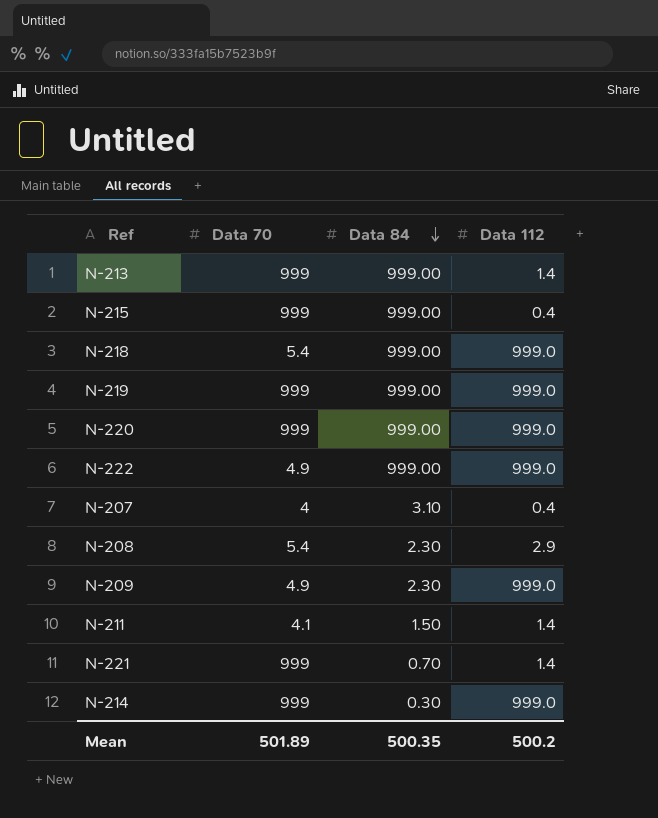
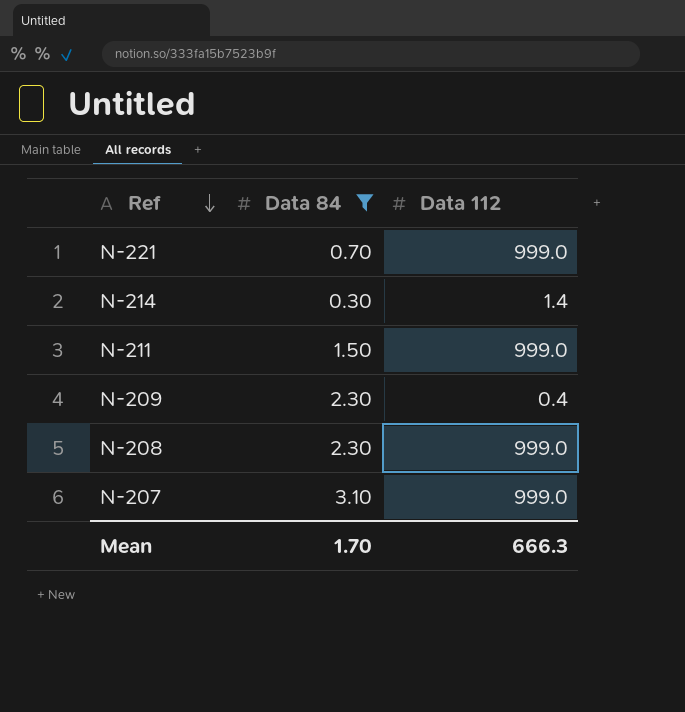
filter: none -> Data 84 != 999.00
row order: Data 84 descending -> Ref descending
column Data 70 | position: 2 -> none
N-221 | Data 112: 1.4 -> 999.0
N-214 | Data 112: 999.0 -> 1.4
N-211 | Data 112: 1.4 -> 999.0
N-209 | Data 112: 999.0 -> 0.4
N-208 | Data 112: 2.9 -> 999.0
N-207 | Data 112: 0.4 -> 999.0
Mean | Data 84: 500.35 -> 1.70
Mean | Data 112: 500.2 -> 666.3

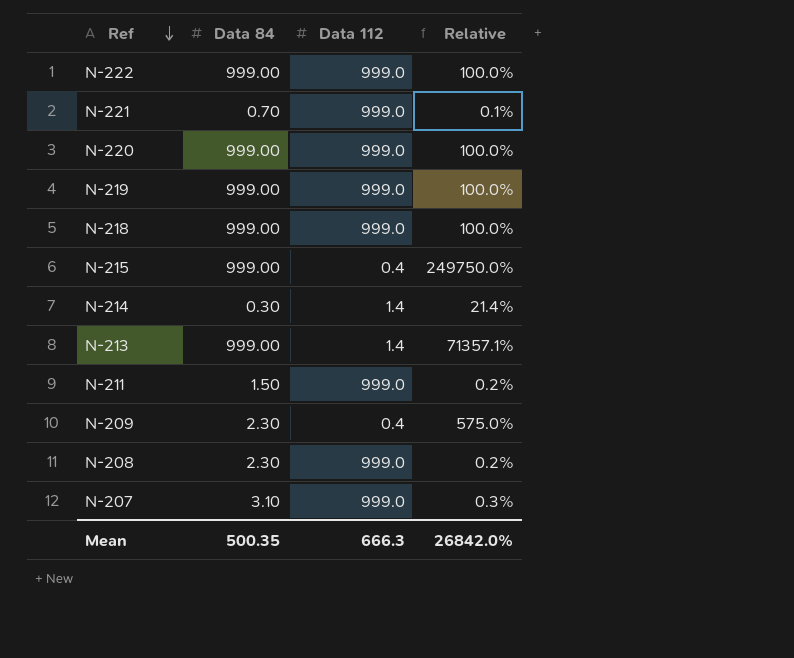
filter: Data 84 != 999.00 -> none
column Relative | formula: none -> [Data 84] / [Data 112]
Mean | Data 84: 1.70 -> 500.35

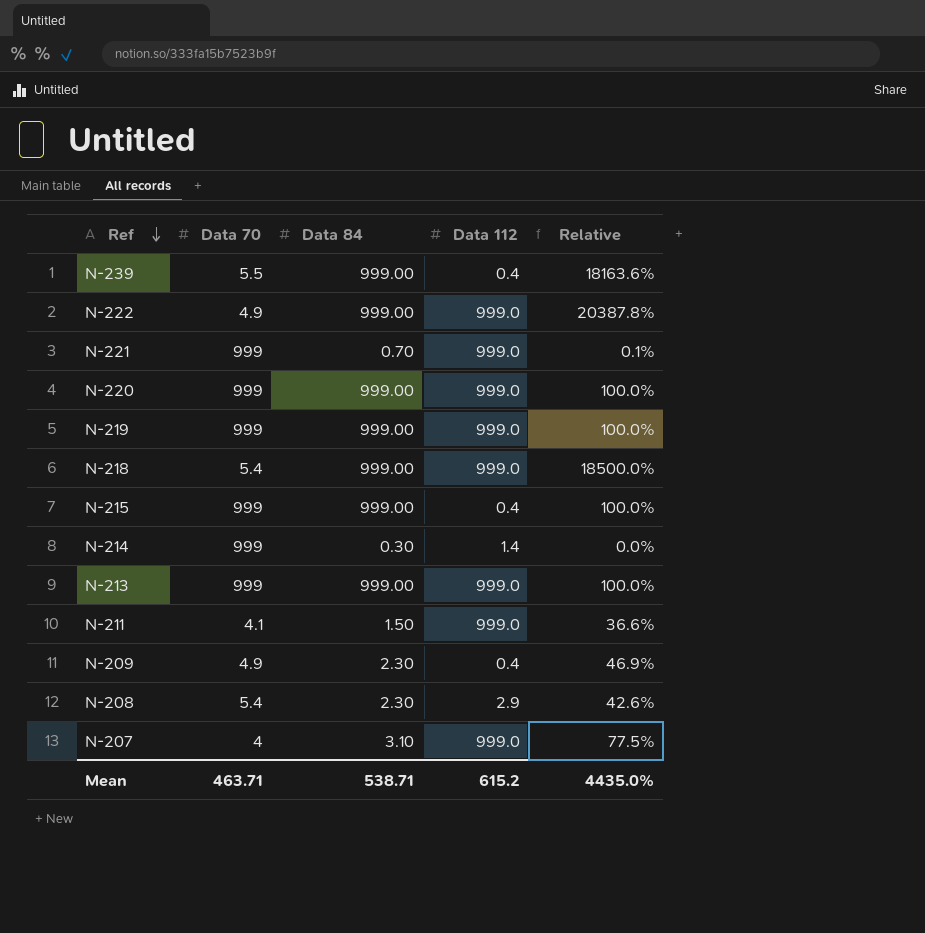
column Data 70 | position: none -> 2
column Relative | formula: [Data 84] / [Data 112] -> [Data 84] / [Data 70]
row N-239: none -> 5.5 | 999.00 | 0.4 | 18163.6%
N-213 | Data 112: 1.4 -> 999.0
N-208 | Data 112: 999.0 -> 2.9
Mean | Data 84: 500.35 -> 538.71
Mean | Data 112: 666.3 -> 615.2
Mean | Relative: 26842.0% -> 4435.0%

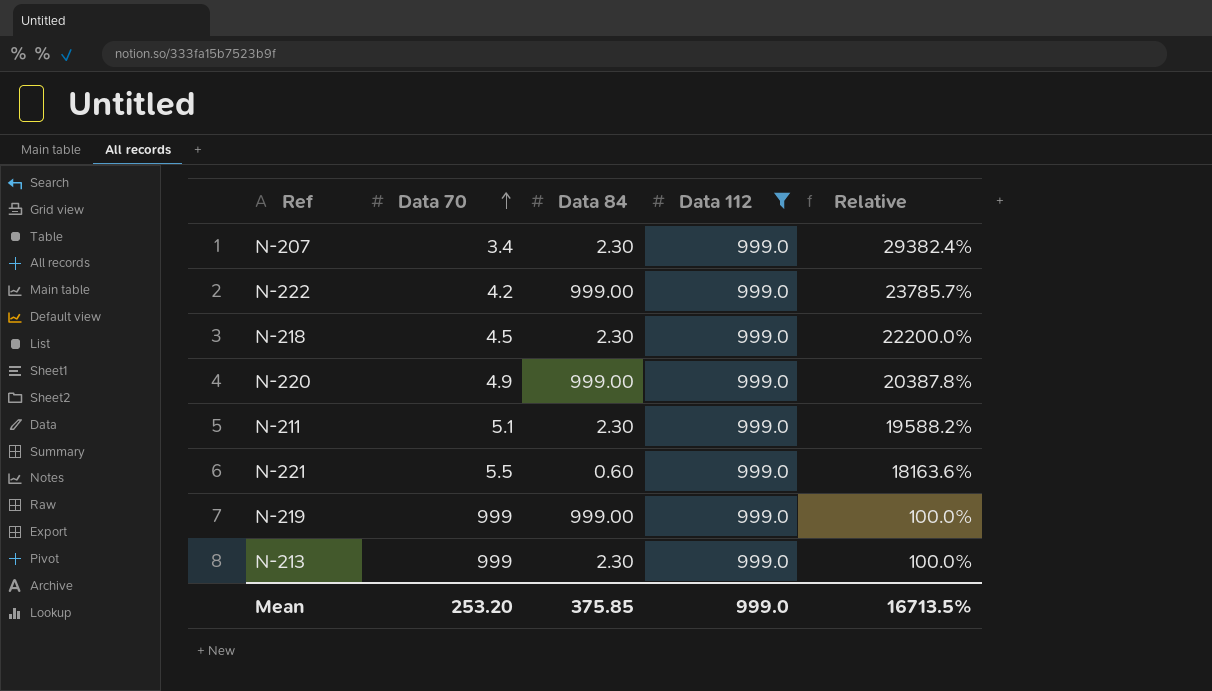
filter: none -> Data 112 = 999.0
row order: Ref descending -> Data 70 ascending
column Relative | formula: [Data 84] / [Data 70] -> [Data 112] / [Data 70]
N-207 | Data 70: 4 -> 3.4
N-207 | Data 84: 3.10 -> 2.30
N-222 | Data 70: 4.9 -> 4.2
N-218 | Data 70: 5.4 -> 4.5
N-218 | Data 84: 999.00 -> 2.30
N-220 | Data 70: 999 -> 4.9
N-211 | Data 70: 4.1 -> 5.1
N-211 | Data 84: 1.50 -> 2.30
N-221 | Data 70: 999 -> 5.5
N-221 | Data 84: 0.70 -> 0.60
N-213 | Data 84: 999.00 -> 2.30
Mean | Data 70: 463.71 -> 253.20
Mean | Data 84: 538.71 -> 375.85
Mean | Data 112: 615.2 -> 999.0
Mean | Relative: 4435.0% -> 16713.5%

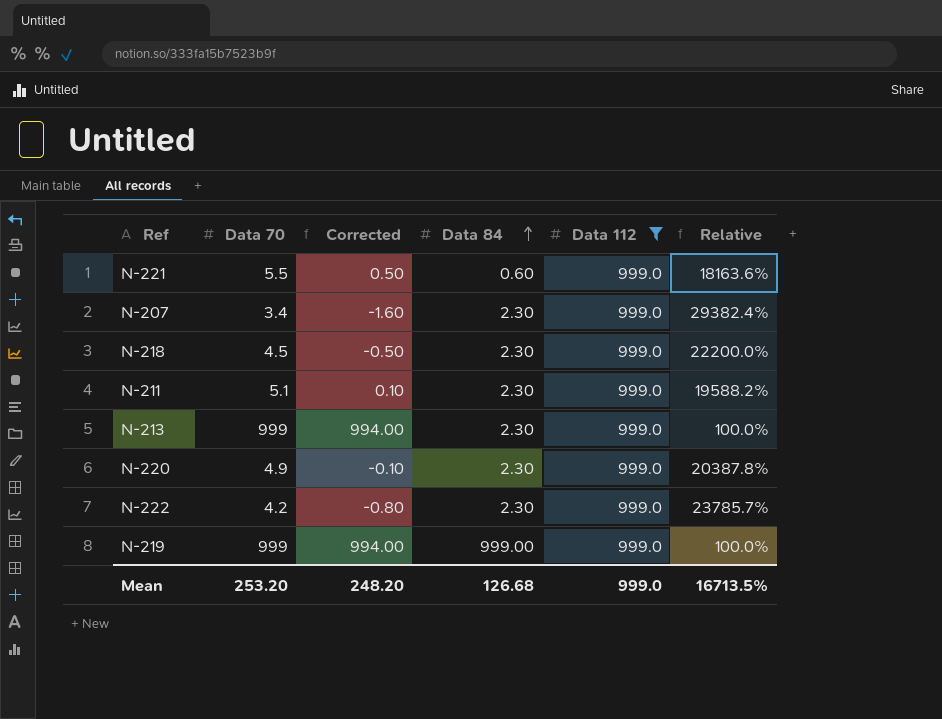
row order: Data 70 ascending -> Data 84 ascending
column Corrected | formula: none -> [Data 70] - 5
N-220 | Data 84: 999.00 -> 2.30
N-222 | Data 84: 999.00 -> 2.30
Mean | Data 84: 375.85 -> 126.68

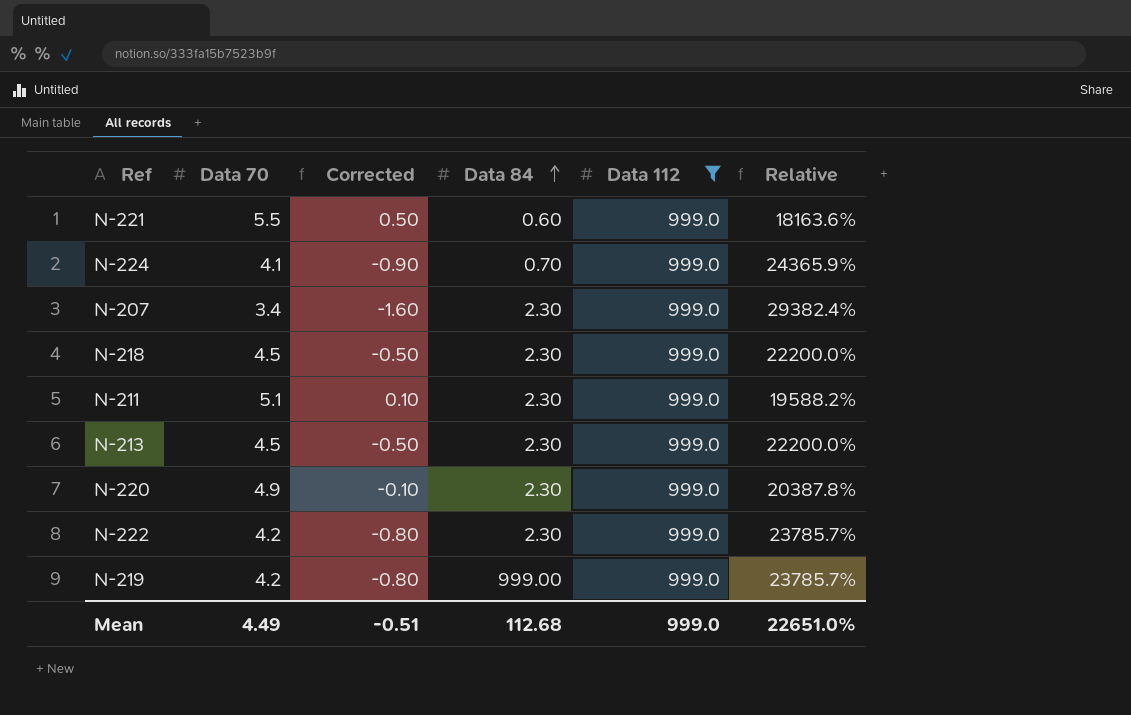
row N-224: none -> 4.1 | -0.90 | 0.70 | 999.0 | 24365.9%
N-213 | Data 70: 999 -> 4.5
N-213 | Corrected: 994.00 -> -0.50
N-213 | Relative: 100.0% -> 22200.0%
N-219 | Data 70: 999 -> 4.2
N-219 | Corrected: 994.00 -> -0.80
N-219 | Relative: 100.0% -> 23785.7%
Mean | Data 70: 253.20 -> 4.49
Mean | Corrected: 248.20 -> -0.51
Mean | Data 84: 126.68 -> 112.68
Mean | Relative: 16713.5% -> 22651.0%

